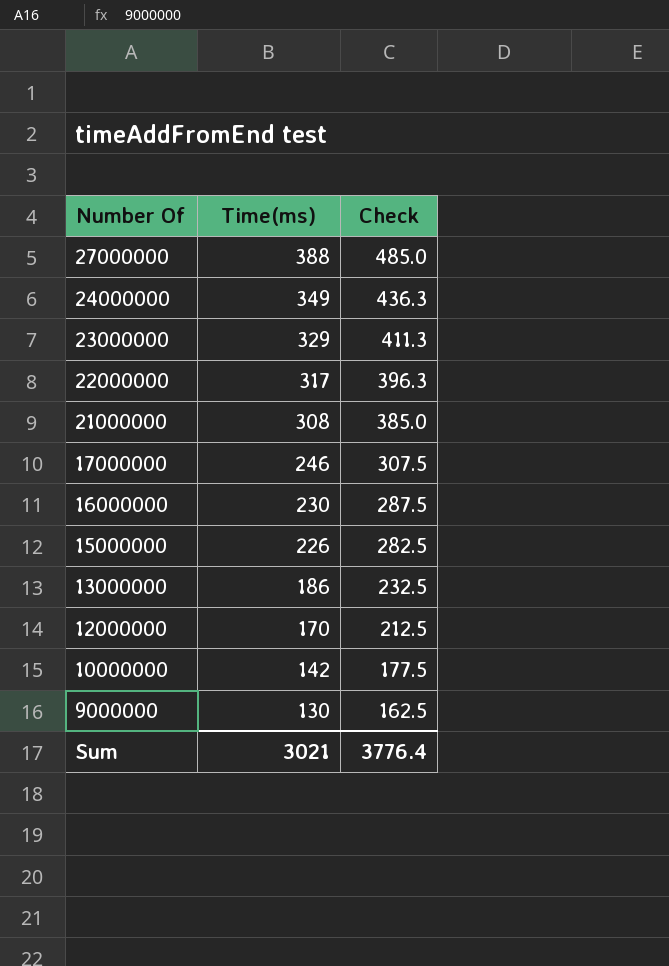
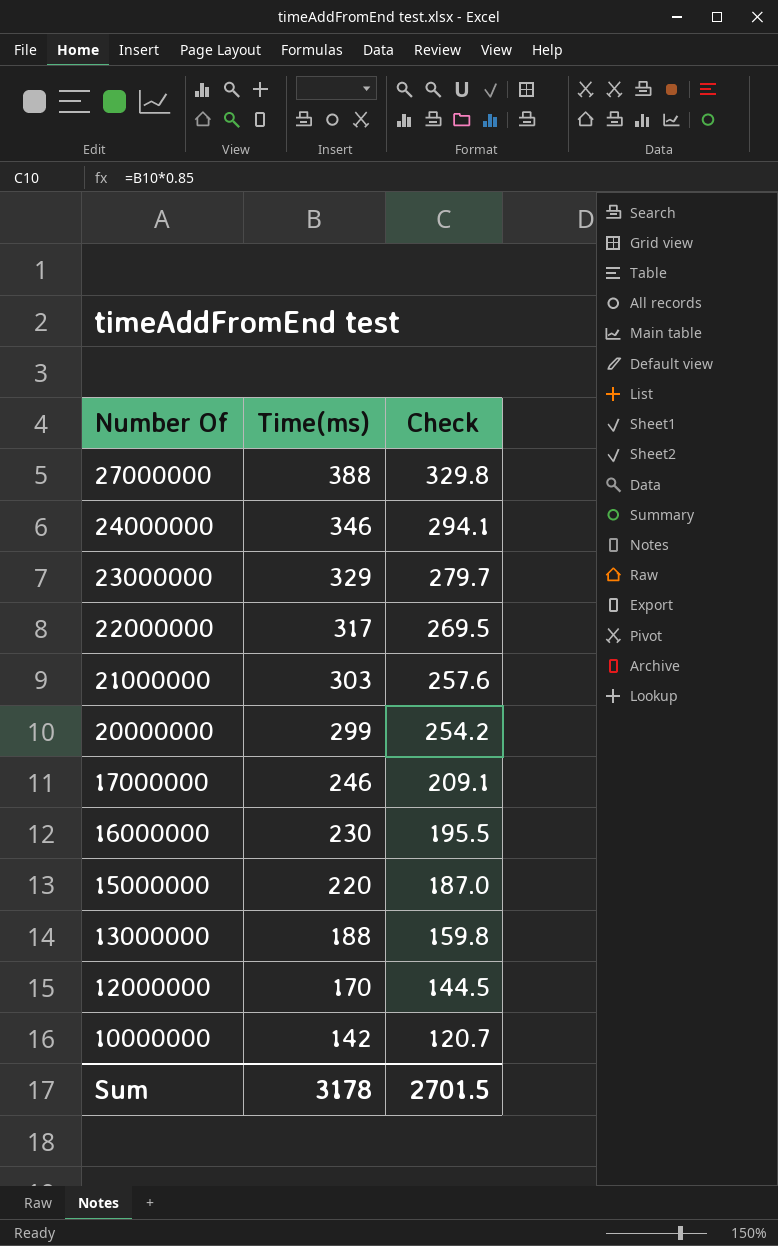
column Check | formula: [Time(ms)] * 1.25 -> [Time(ms)] * 0.85
row 9000000: 130 | 162.5 -> none
24000000 | Time(ms): 349 -> 346
21000000 | Time(ms): 308 -> 303
row 20000000: none -> 299 | 254.2
15000000 | Time(ms): 226 -> 220
13000000 | Time(ms): 186 -> 188
Sum | Time(ms): 3021 -> 3178
Sum | Check: 3776.4 -> 2701.5

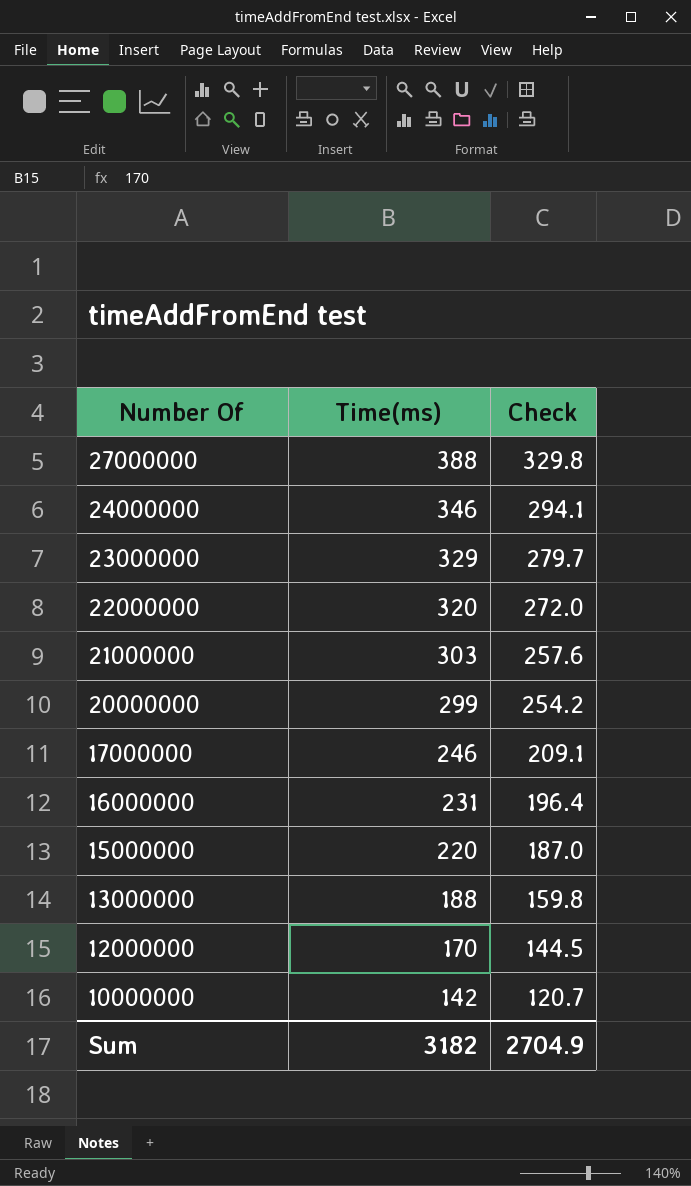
22000000 | Time(ms): 317 -> 320
22000000 | Check: 269.5 -> 272.0
16000000 | Time(ms): 230 -> 231
16000000 | Check: 195.5 -> 196.4
Sum | Time(ms): 3178 -> 3182
Sum | Check: 2701.5 -> 2704.9

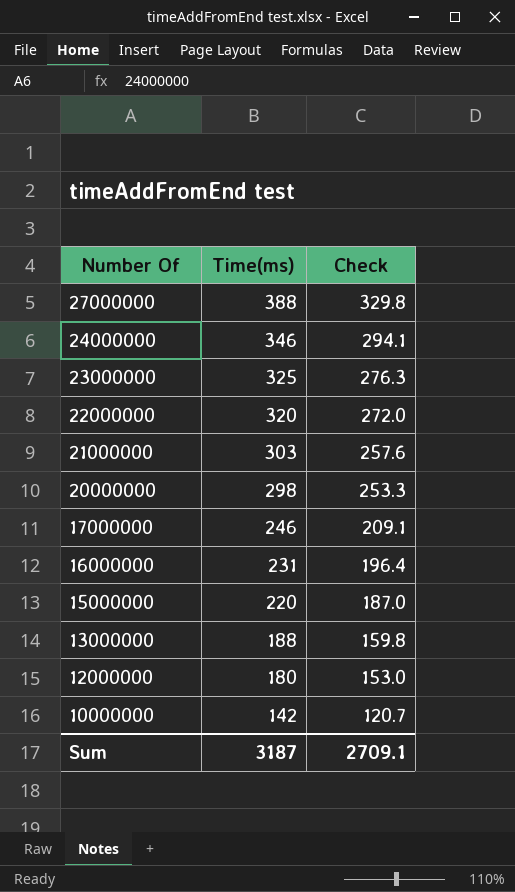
23000000 | Time(ms): 329 -> 325
23000000 | Check: 279.7 -> 276.3
20000000 | Time(ms): 299 -> 298
20000000 | Check: 254.2 -> 253.3
12000000 | Time(ms): 170 -> 180
12000000 | Check: 144.5 -> 153.0
Sum | Time(ms): 3182 -> 3187
Sum | Check: 2704.9 -> 2709.1

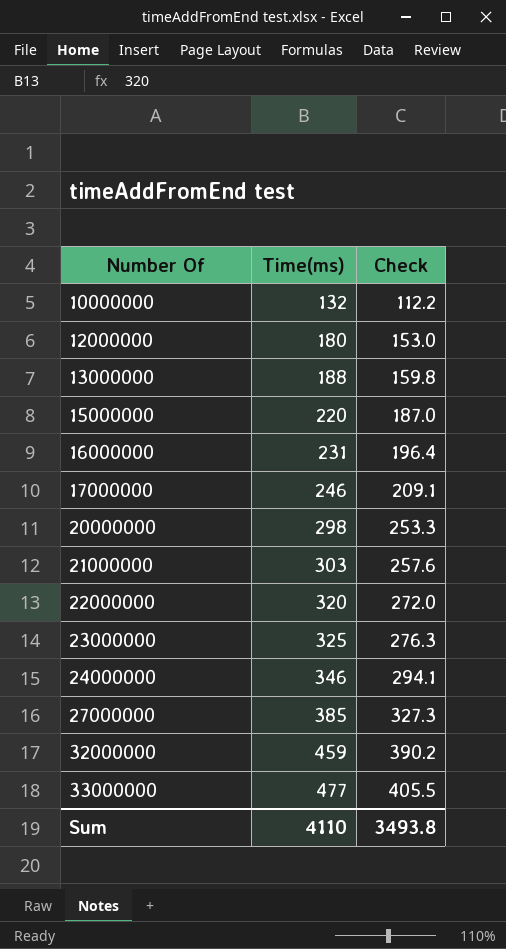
row order: Number Of descending -> Number Of ascending
10000000 | Time(ms): 142 -> 132
10000000 | Check: 120.7 -> 112.2
27000000 | Time(ms): 388 -> 385
27000000 | Check: 329.8 -> 327.3
row 32000000: none -> 459 | 390.2
row 33000000: none -> 477 | 405.5
Sum | Time(ms): 3187 -> 4110
Sum | Check: 2709.1 -> 3493.8

